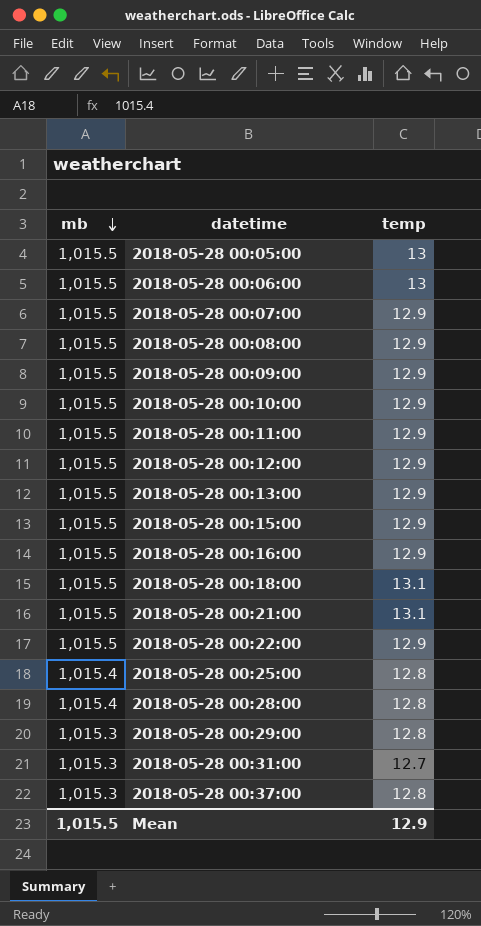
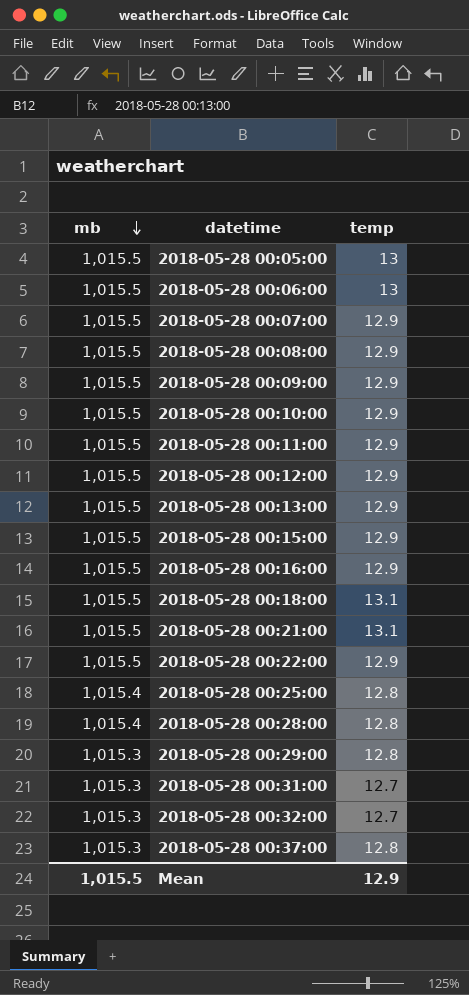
row 2018-05-28 00:32:00: none -> 1,015.3 | 12.7

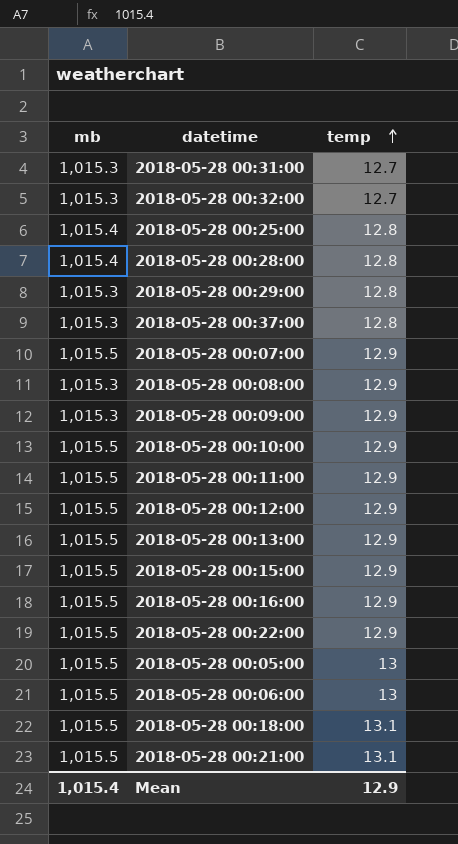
row order: mb descending -> temp ascending
2018-05-28 00:08:00 | mb: 1,015.5 -> 1,015.3
2018-05-28 00:09:00 | mb: 1,015.5 -> 1,015.3
Mean | mb: 1,015.5 -> 1,015.4

